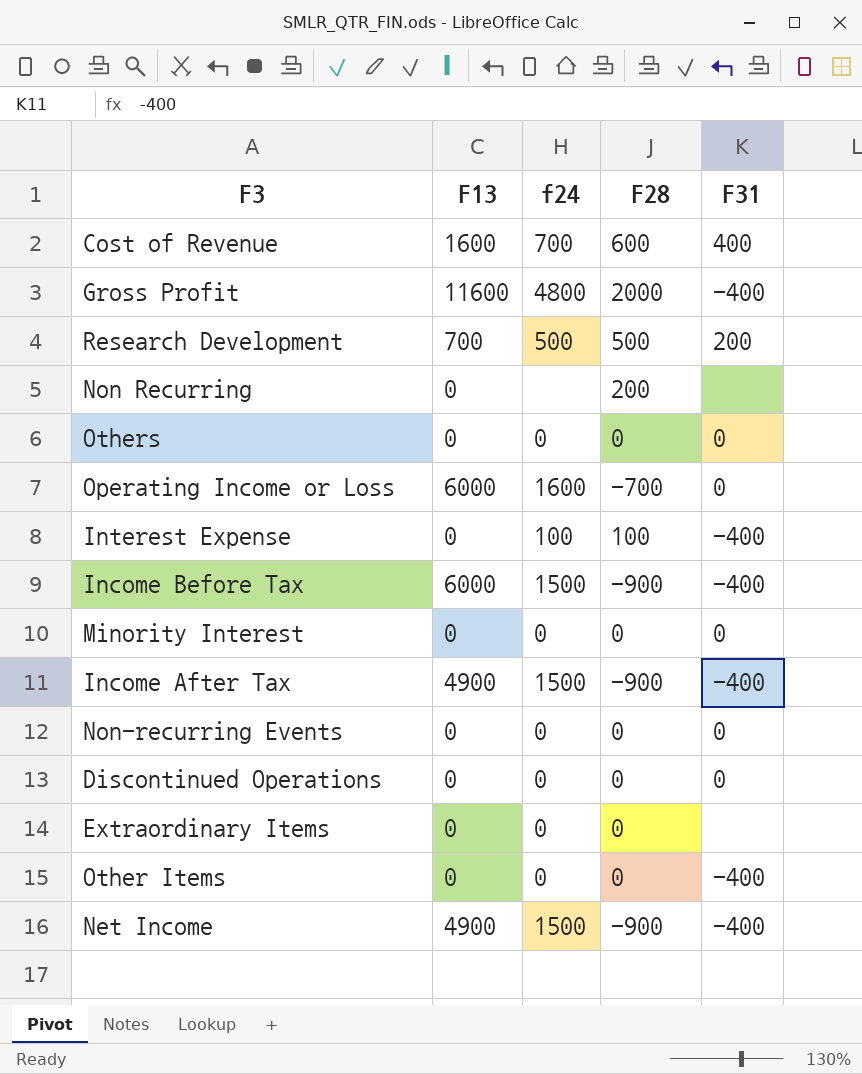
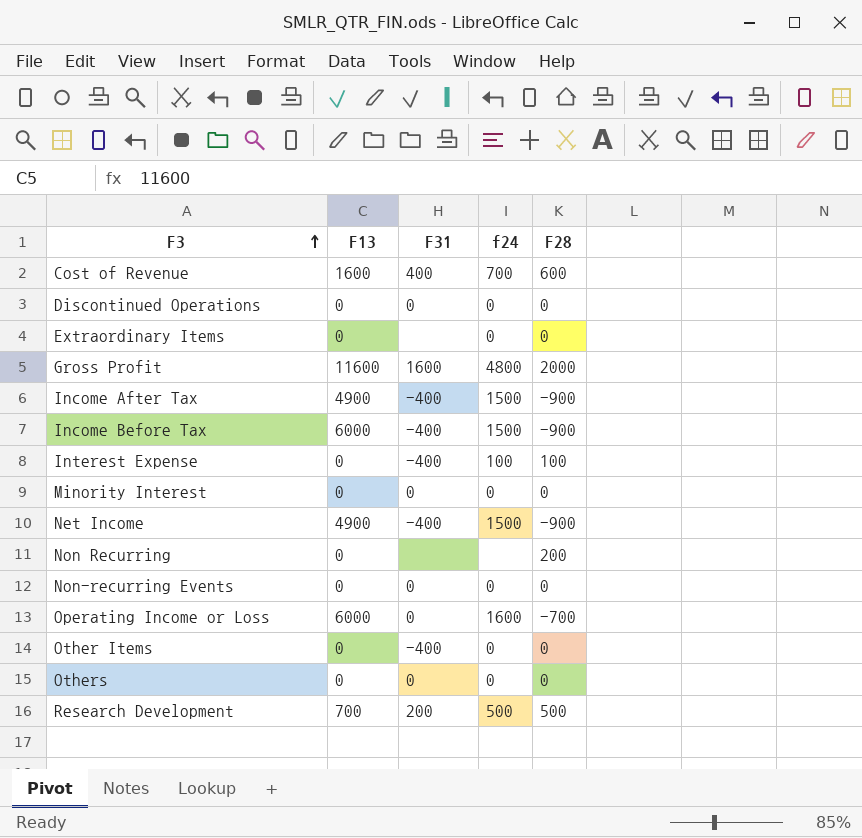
row order: none -> F3 ascending
column F31 | position: 5 -> 3
Gross Profit | F31: -400 -> 1600

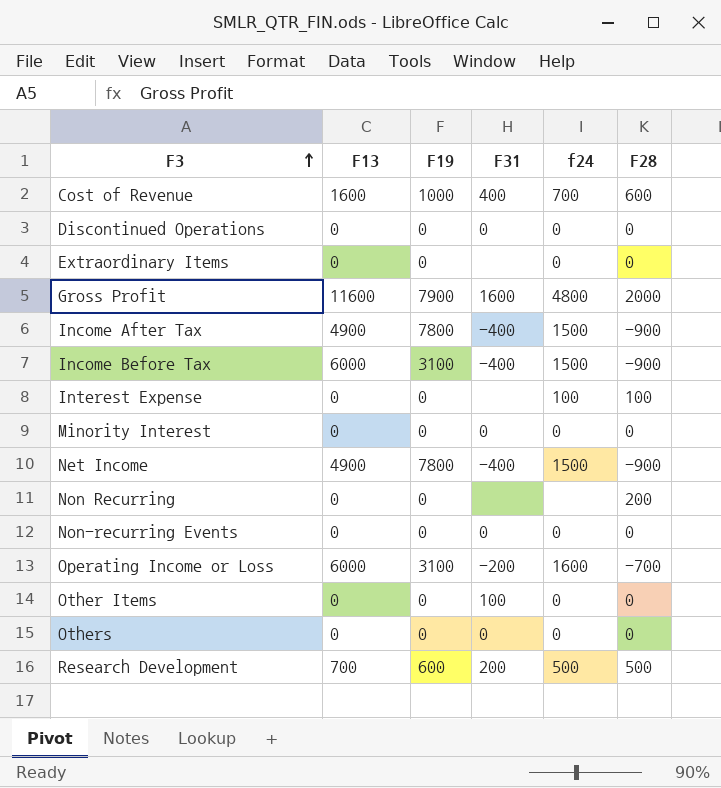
column F19 | position: none -> 3
Interest Expense | F31: -400 -> none
Operating Income or Loss | F31: 0 -> -200
Other Items | F31: -400 -> 100

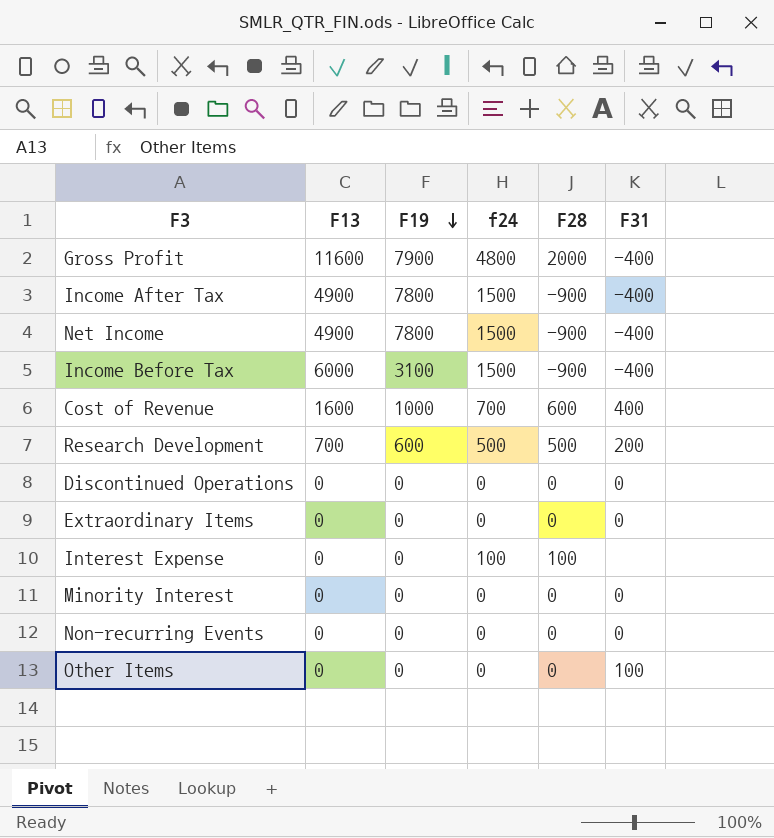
row order: F3 ascending -> F19 descending
column F31 | position: 4 -> 6
row Non Recurring: 0 | 0 | none | none | 200 -> none
row Operating Income or Loss: 6000 | 3100 | -200 | 1600 | -700 -> none
row Others: 0 | 0 | 0 | 0 | 0 -> none
Gross Profit | F31: 1600 -> -400
Extraordinary Items | F31: none -> 0

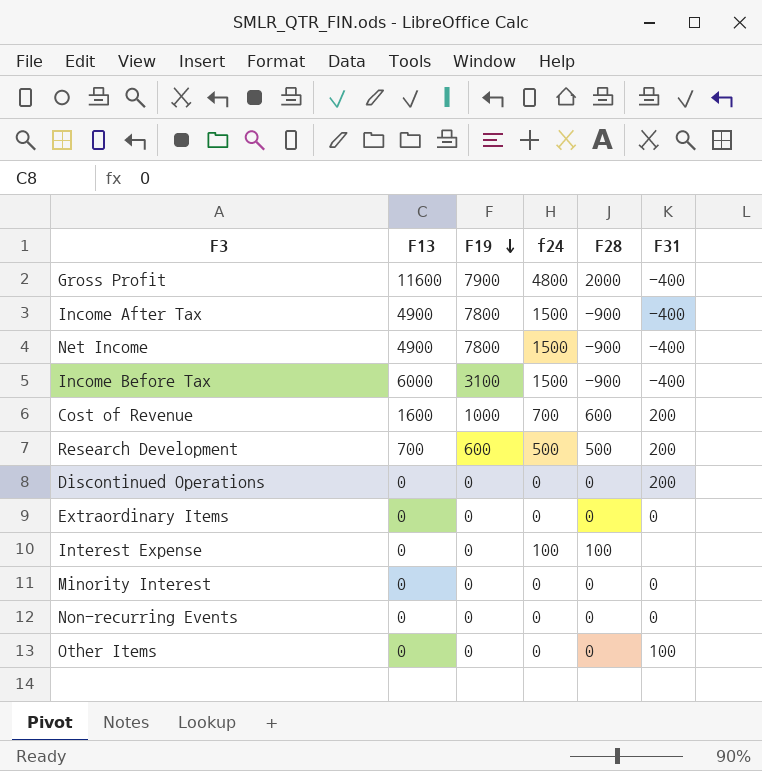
Cost of Revenue | F31: 400 -> 200
Discontinued Operations | F31: 0 -> 200

